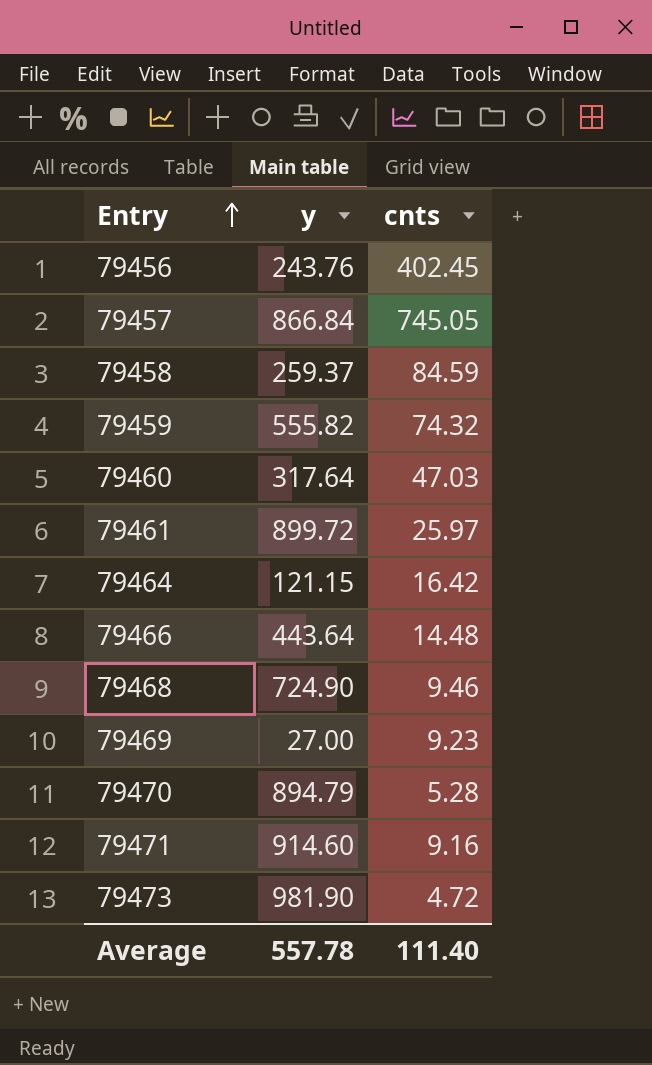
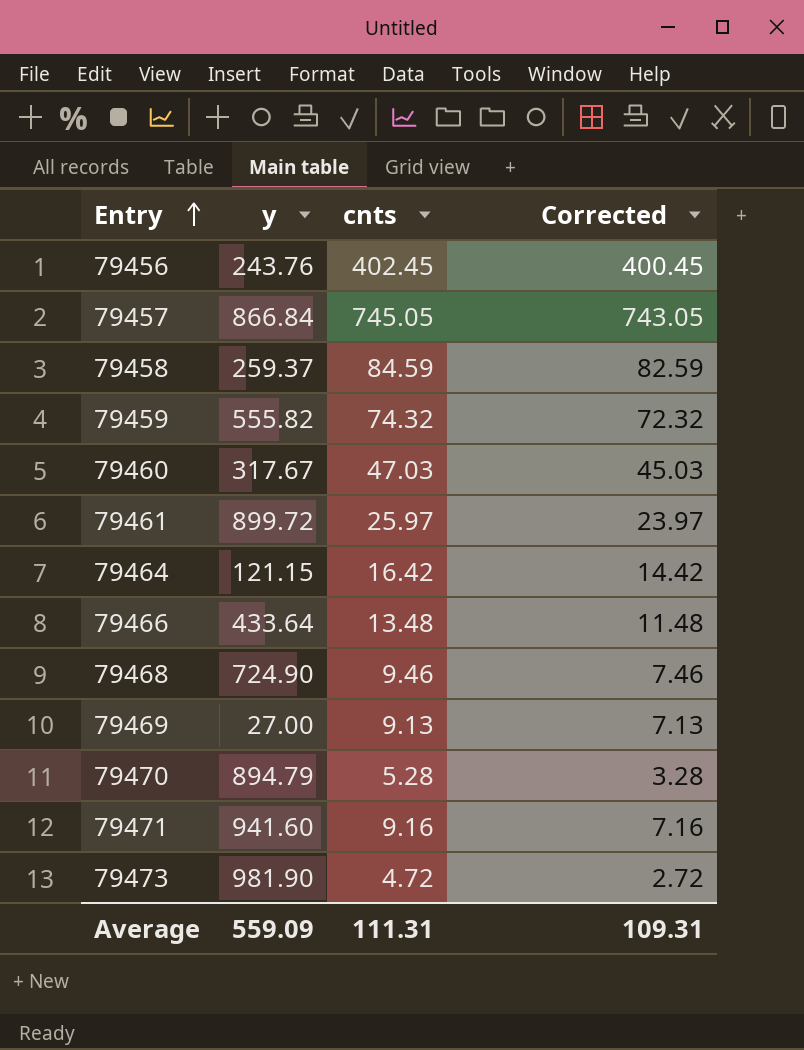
column Corrected | formula: none -> [cnts] - 2
79460 | y: 317.64 -> 317.67
79466 | y: 443.64 -> 433.64
79466 | cnts: 14.48 -> 13.48
79469 | cnts: 9.23 -> 9.13
79471 | y: 914.60 -> 941.60
Average | y: 557.78 -> 559.09
Average | cnts: 111.40 -> 111.31

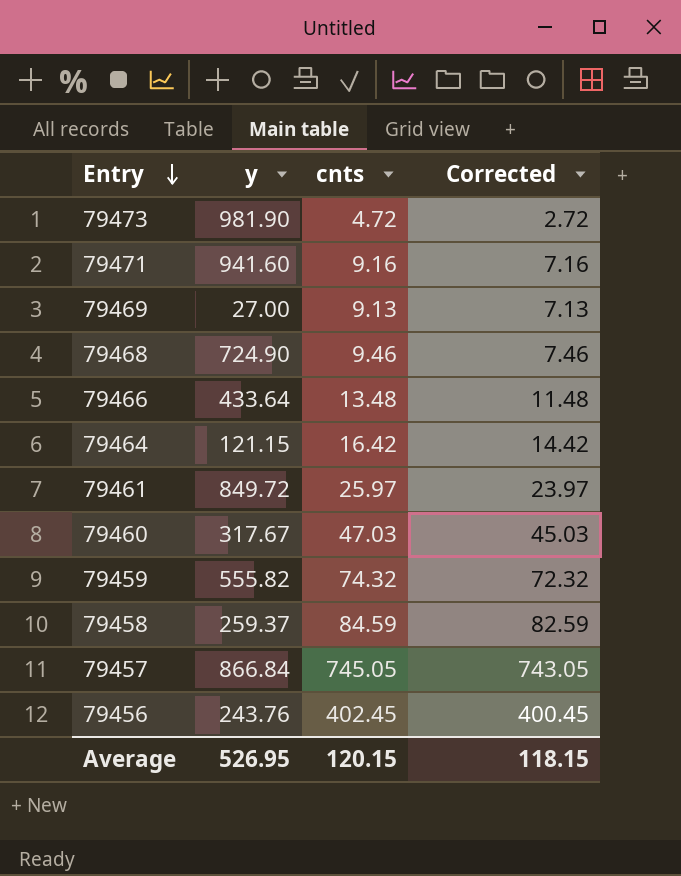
row order: Entry ascending -> Entry descending
row 79470: 894.79 | 5.28 | 3.28 -> none
79461 | y: 899.72 -> 849.72
Average | y: 559.09 -> 526.95
Average | cnts: 111.31 -> 120.15
Average | Corrected: 109.31 -> 118.15

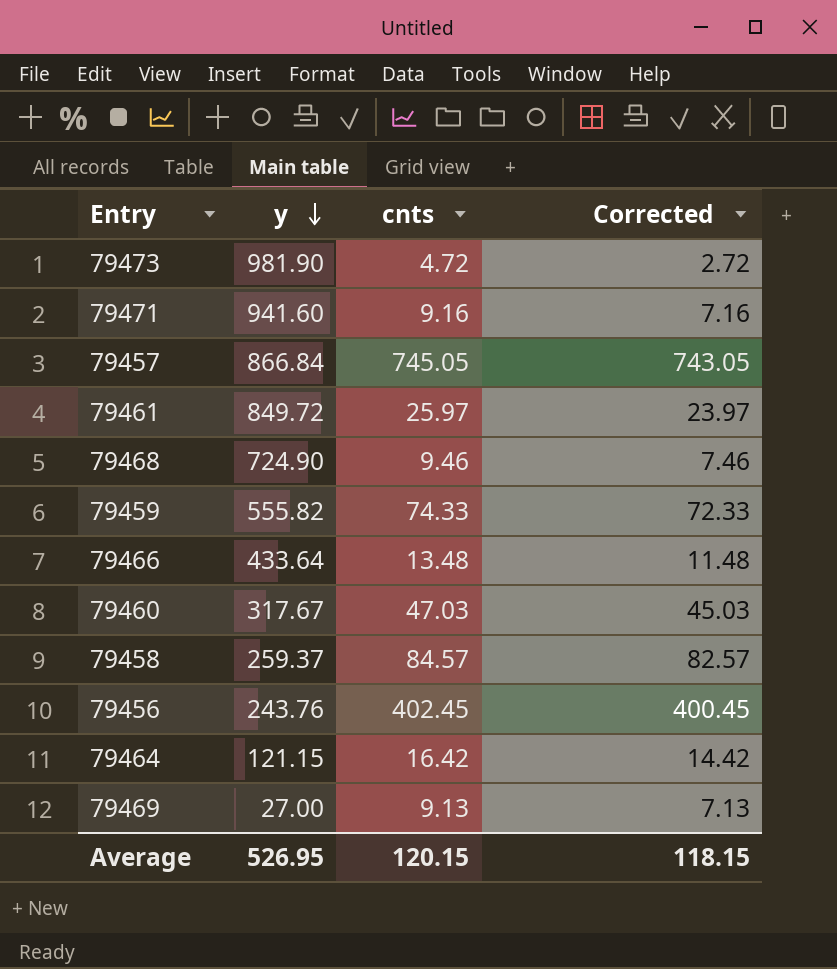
row order: Entry descending -> y descending
79459 | cnts: 74.32 -> 74.33
79459 | Corrected: 72.32 -> 72.33
79458 | cnts: 84.59 -> 84.57
79458 | Corrected: 82.59 -> 82.57

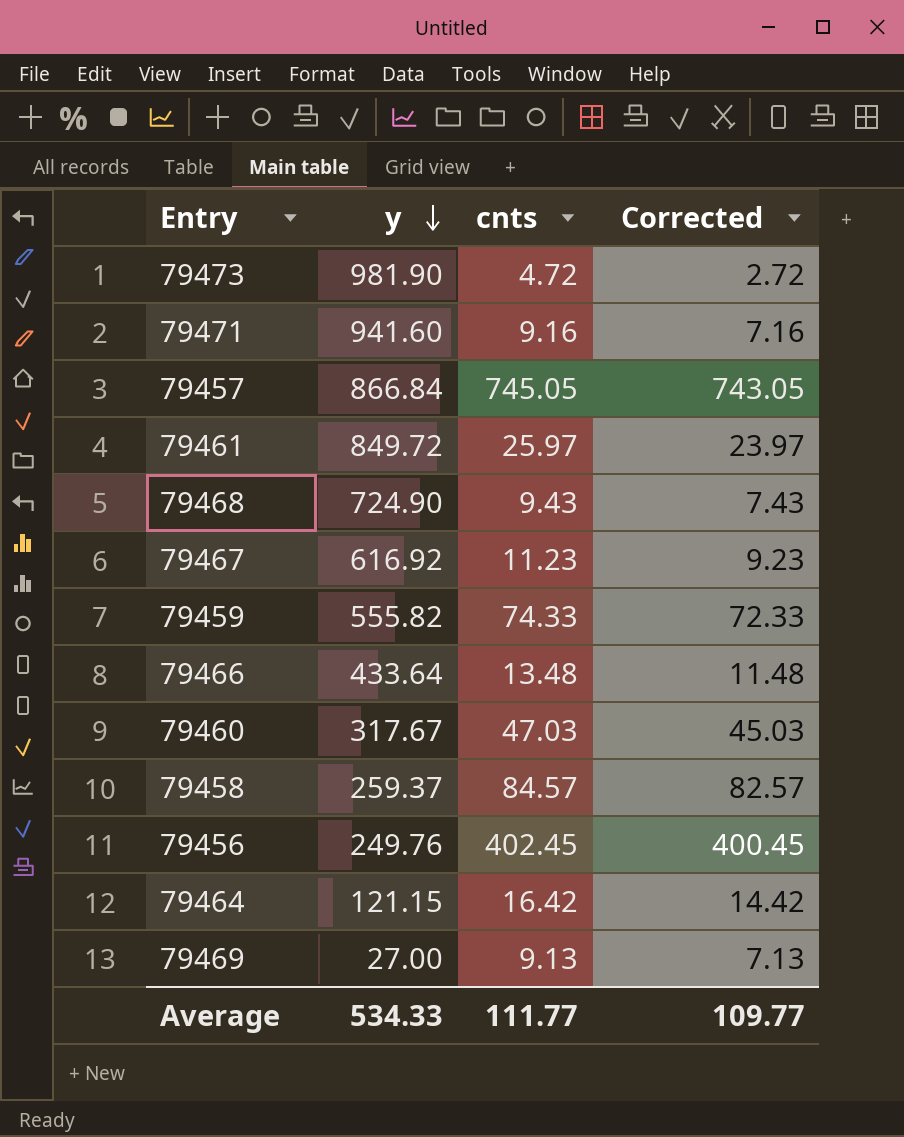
79468 | cnts: 9.46 -> 9.43
79468 | Corrected: 7.46 -> 7.43
row 79467: none -> 616.92 | 11.23 | 9.23
79456 | y: 243.76 -> 249.76
Average | y: 526.95 -> 534.33
Average | cnts: 120.15 -> 111.77
Average | Corrected: 118.15 -> 109.77

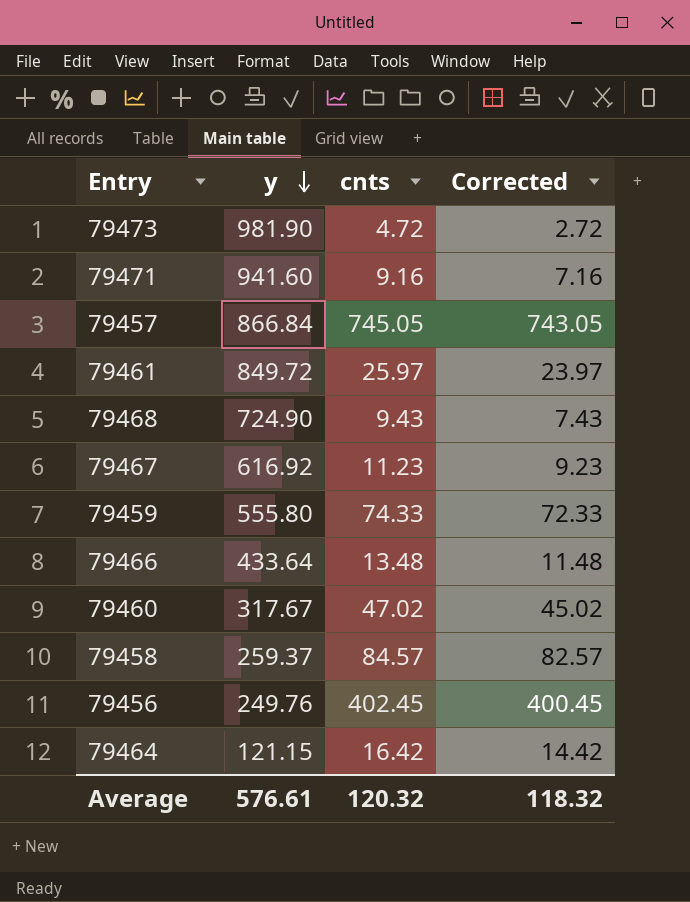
row 79469: 27.00 | 9.13 | 7.13 -> none
79459 | y: 555.82 -> 555.80
79460 | cnts: 47.03 -> 47.02
79460 | Corrected: 45.03 -> 45.02
Average | y: 534.33 -> 576.61
Average | cnts: 111.77 -> 120.32
Average | Corrected: 109.77 -> 118.32

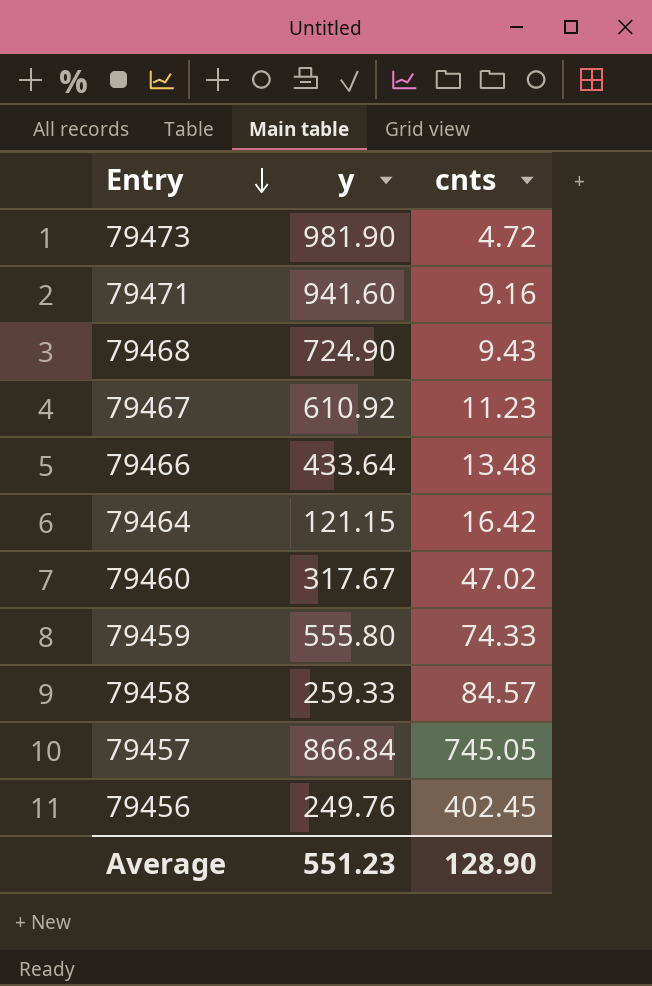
row order: y descending -> Entry descending
column Corrected | formula: [cnts] - 2 -> none
row 79461: 849.72 | 25.97 | 23.97 -> none
79467 | y: 616.92 -> 610.92
79458 | y: 259.37 -> 259.33
Average | y: 576.61 -> 551.23
Average | cnts: 120.32 -> 128.90

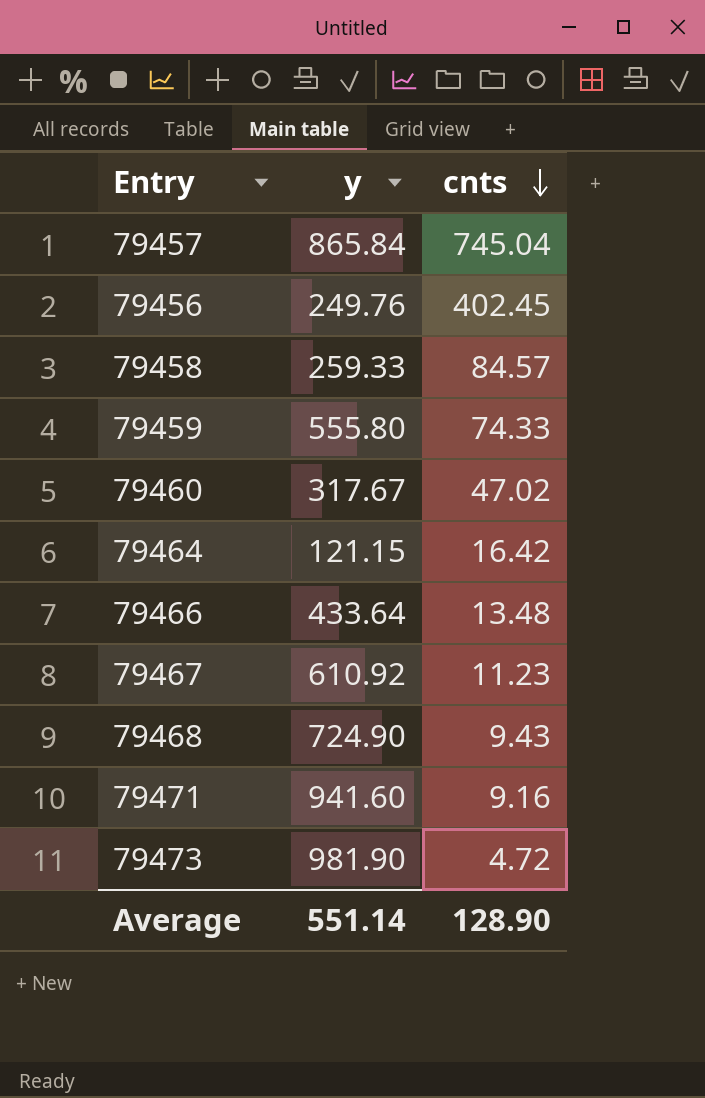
row order: Entry descending -> cnts descending
79457 | y: 866.84 -> 865.84
79457 | cnts: 745.05 -> 745.04
Average | y: 551.23 -> 551.14

